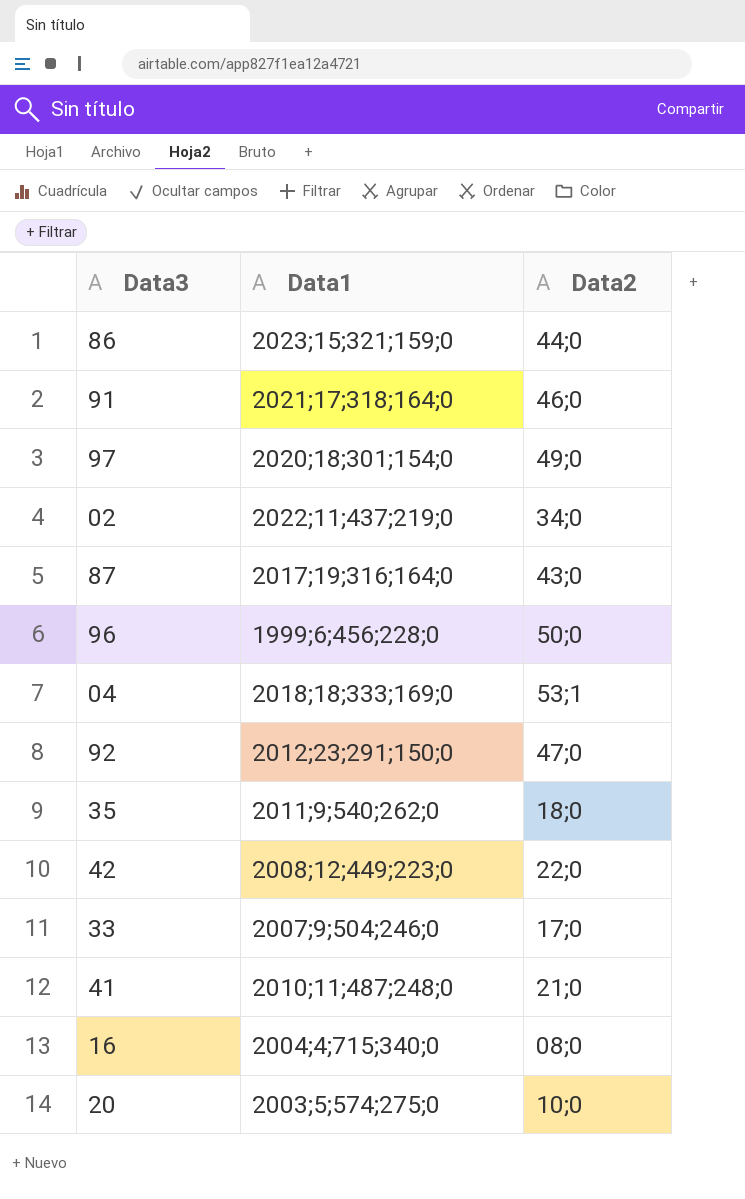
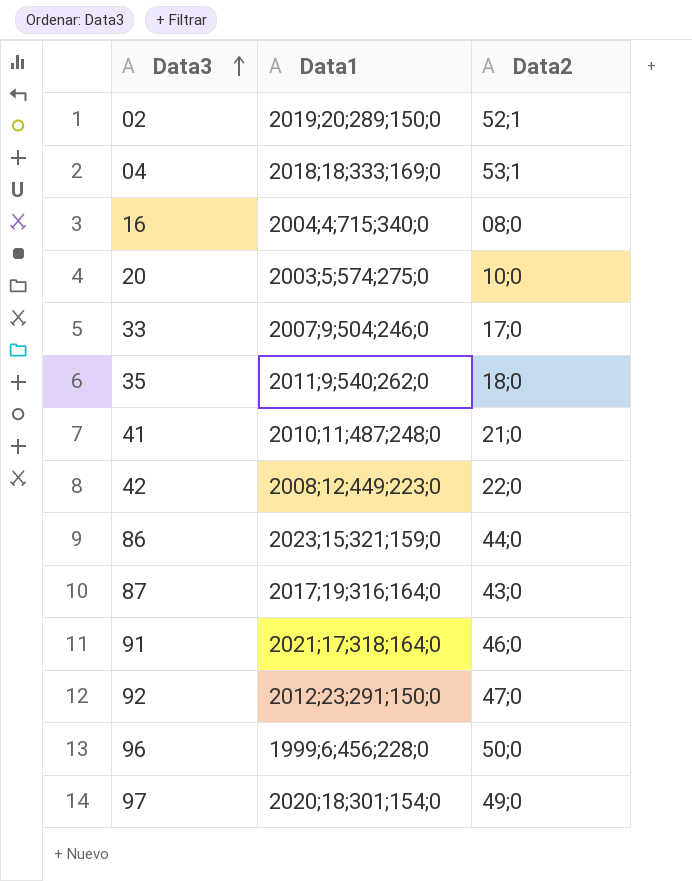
row order: none -> Data3 ascending
02 | Data1: 2022;11;437;219;0 -> 2019;20;289;150;0
02 | Data2: 34;0 -> 52;1

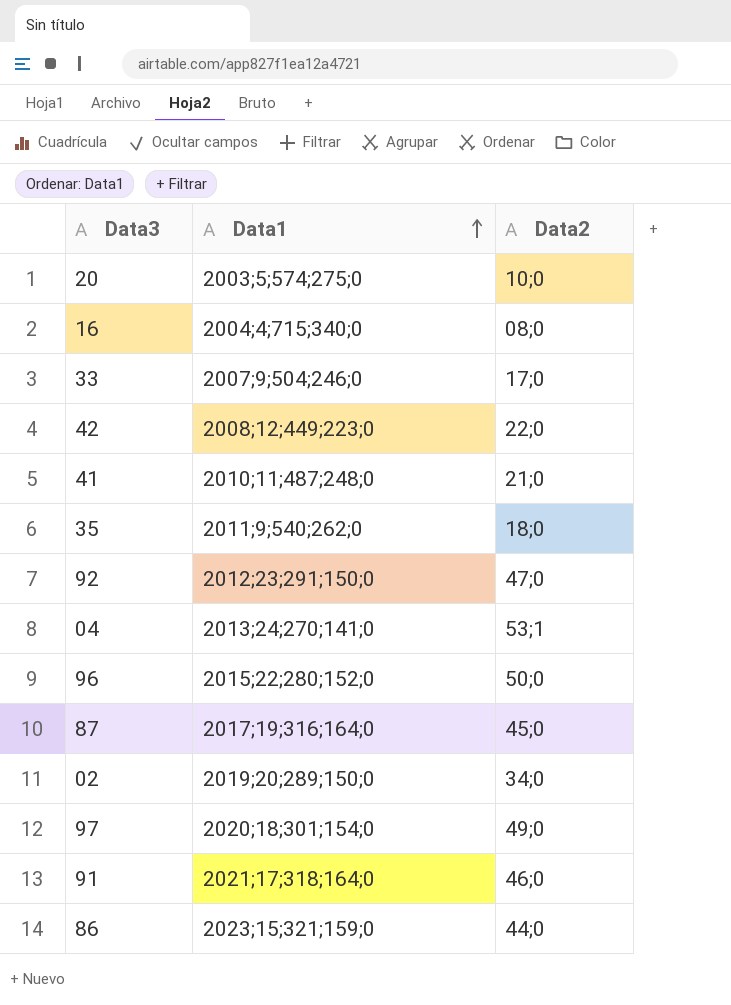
row order: Data3 ascending -> Data1 ascending
04 | Data1: 2018;18;333;169;0 -> 2013;24;270;141;0
96 | Data1: 1999;6;456;228;0 -> 2015;22;280;152;0
87 | Data2: 43;0 -> 45;0
02 | Data2: 52;1 -> 34;0

